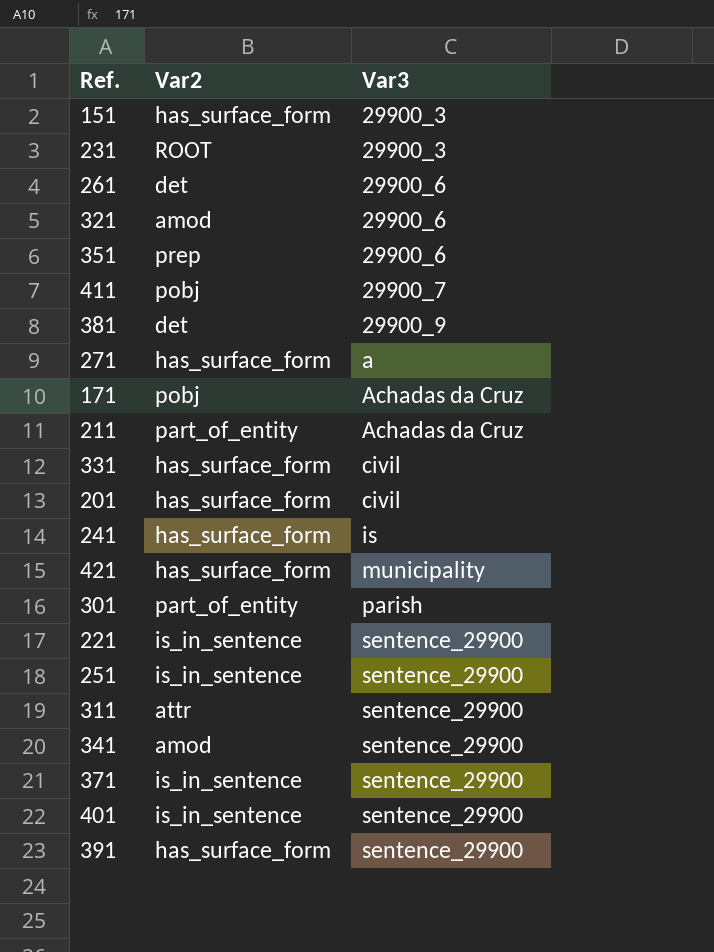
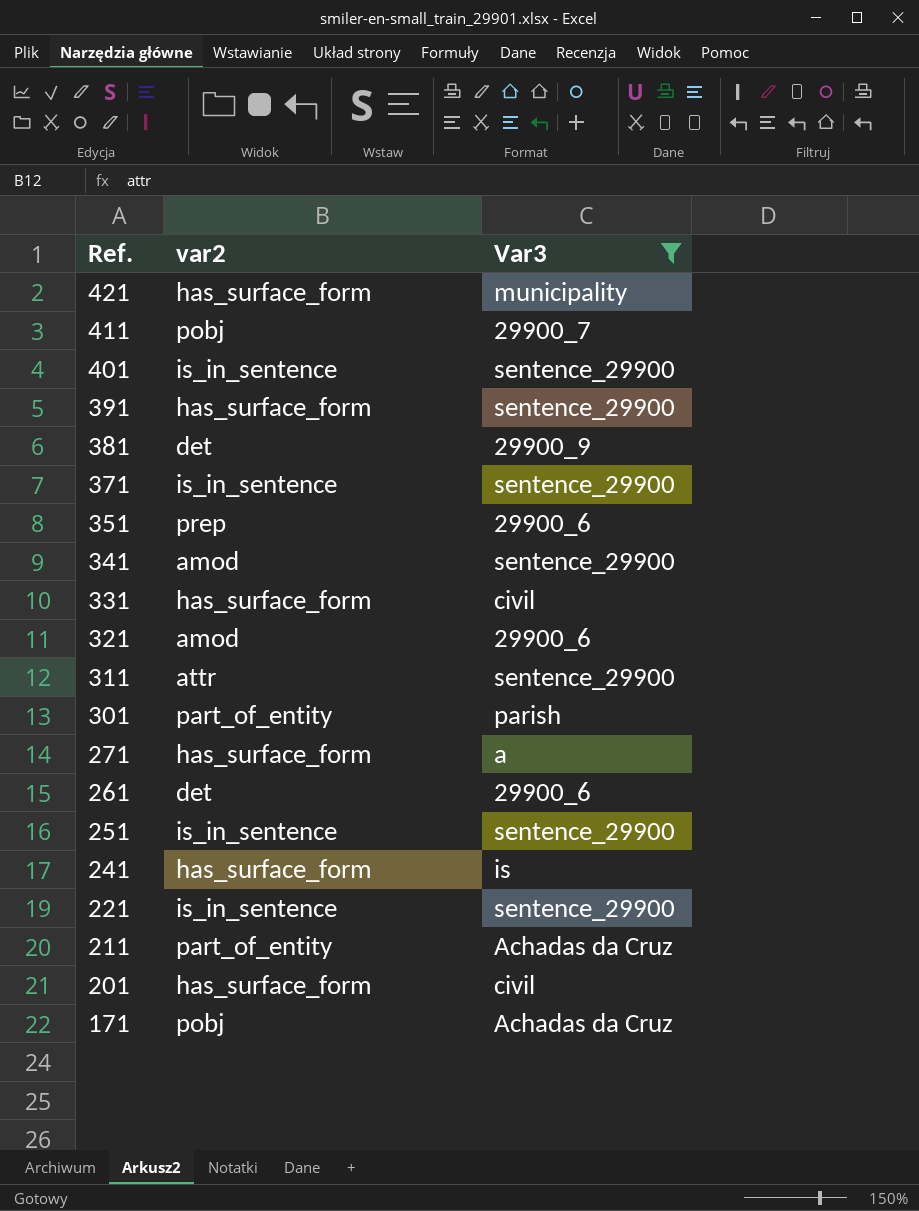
filter: none -> Var3 != 29900_3
row order: Var3 ascending -> Ref. descending
column name: Var2 -> var2

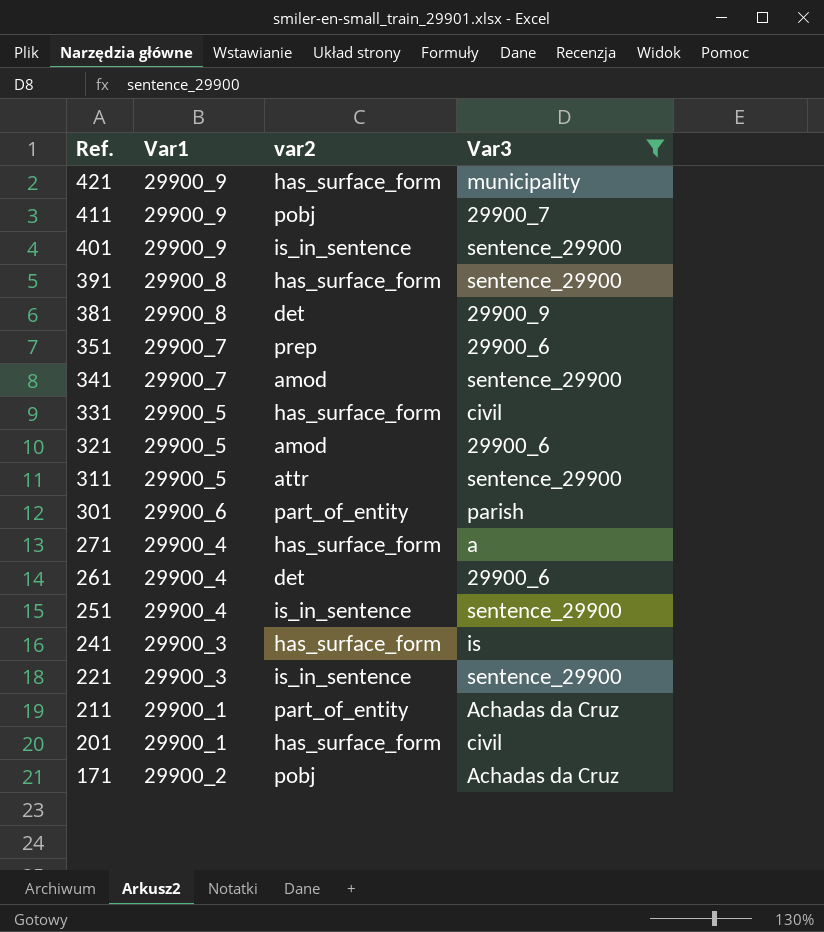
column Var1 | position: none -> 2
row 371: is_in_sentence | sentence_29900 -> none

